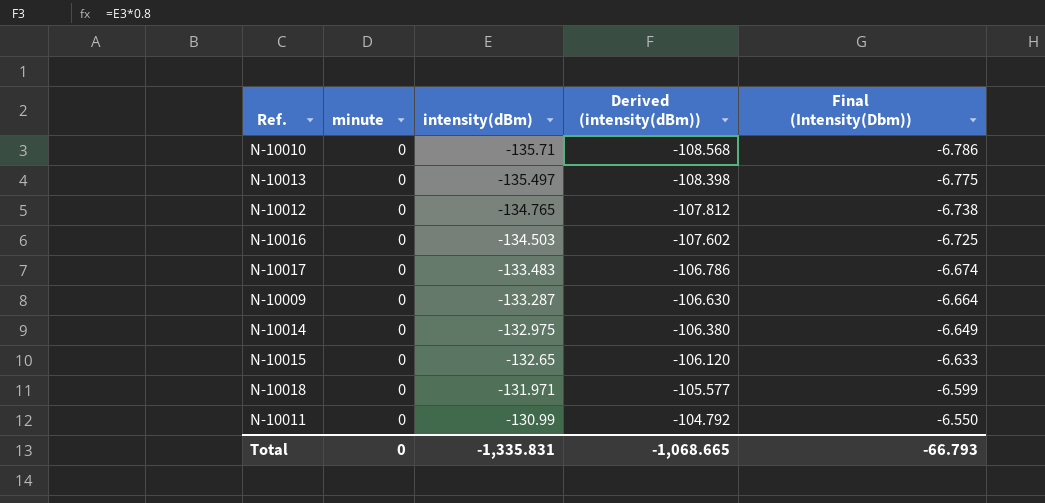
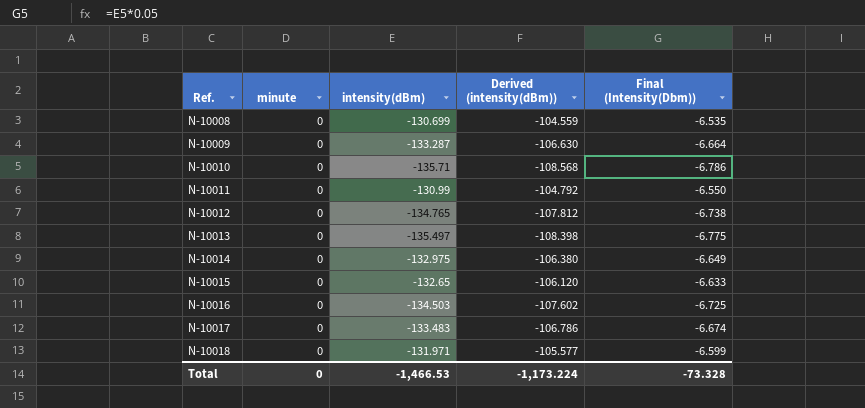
row order: intensity(dBm) ascending -> Ref. ascending
row N-10008: none -> 0 | -130.699 | -104.559 | -6.535
Total | intensity(dBm): -1,335.831 -> -1,466.53
Total | Derived (intensity(dBm)): -1,068.665 -> -1,173.224
Total | Final (Intensity(Dbm)): -66.793 -> -73.328

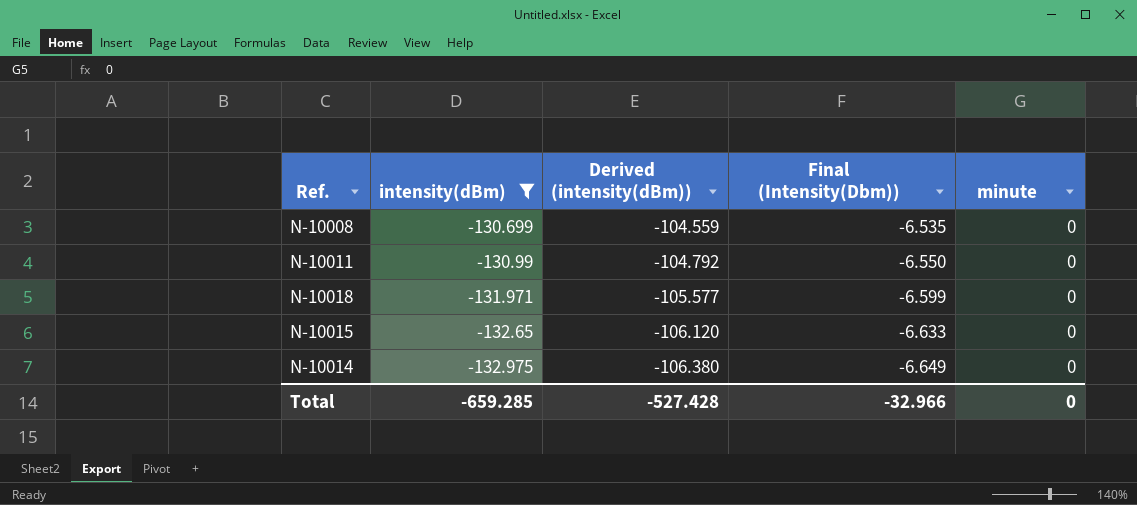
filter: none -> intensity(dBm) >= -132.975
row order: Ref. ascending -> intensity(dBm) descending
column minute | position: 2 -> 5
Total | intensity(dBm): -1,466.53 -> -659.285
Total | Derived (intensity(dBm)): -1,173.224 -> -527.428
Total | Final (Intensity(Dbm)): -73.328 -> -32.966

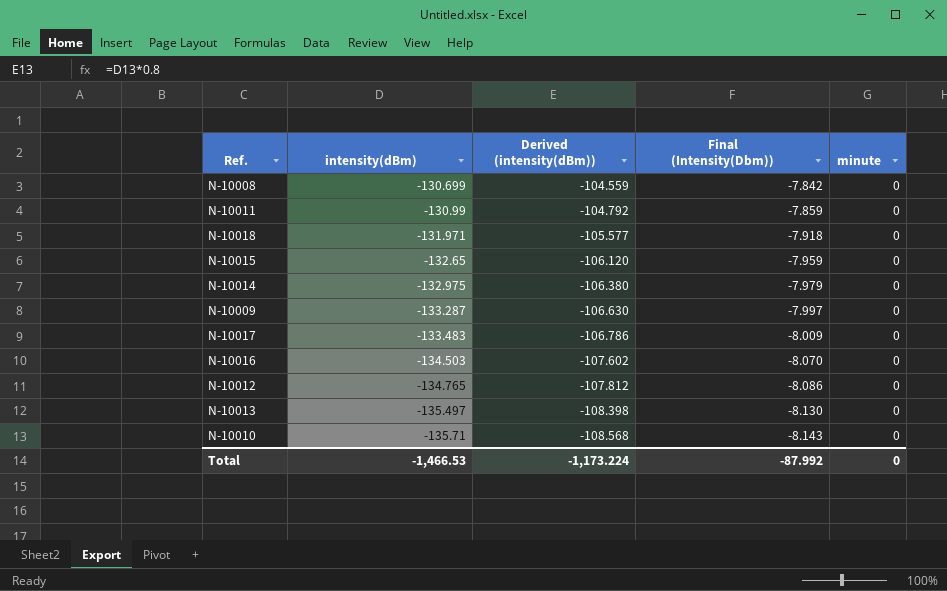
filter: intensity(dBm) >= -132.975 -> none
column Final (Intensity(Dbm)) | formula: [intensity(dBm)] * 0.05 -> [intensity(dBm)] * 0.06
Total | intensity(dBm): -659.285 -> -1,466.53
Total | Derived (intensity(dBm)): -527.428 -> -1,173.224
Total | Final (Intensity(Dbm)): -32.966 -> -87.992

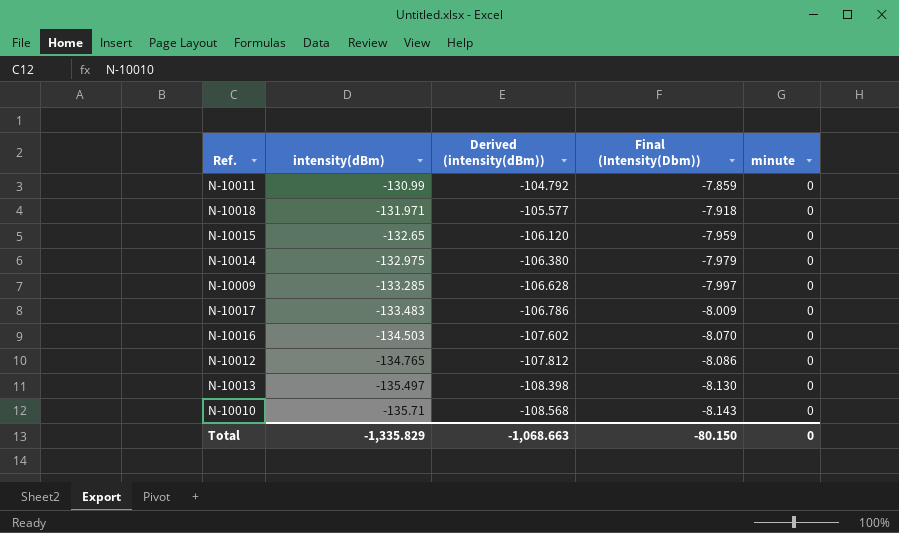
row N-10008: -130.699 | -104.559 | -7.842 | 0 -> none
N-10009 | intensity(dBm): -133.287 -> -133.285
N-10009 | Derived (intensity(dBm)): -106.630 -> -106.628
Total | intensity(dBm): -1,466.53 -> -1,335.829
Total | Derived (intensity(dBm)): -1,173.224 -> -1,068.663
Total | Final (Intensity(Dbm)): -87.992 -> -80.150

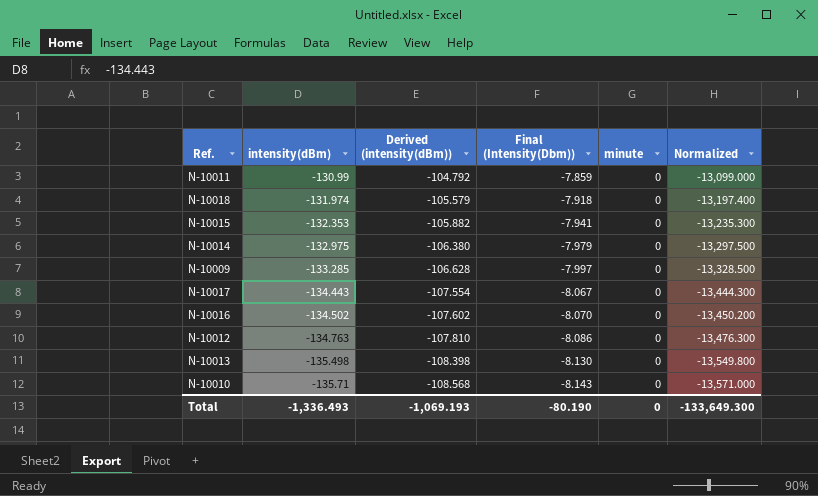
column Normalized | formula: none -> [intensity(dBm)] * 100
N-10018 | intensity(dBm): -131.971 -> -131.974
N-10018 | Derived (intensity(dBm)): -105.577 -> -105.579
N-10015 | intensity(dBm): -132.65 -> -132.353
N-10015 | Derived (intensity(dBm)): -106.120 -> -105.882
N-10015 | Final (Intensity(Dbm)): -7.959 -> -7.941
N-10017 | intensity(dBm): -133.483 -> -134.443
N-10017 | Derived (intensity(dBm)): -106.786 -> -107.554
N-10017 | Final (Intensity(Dbm)): -8.009 -> -8.067
N-10016 | intensity(dBm): -134.503 -> -134.502
N-10012 | intensity(dBm): -134.765 -> -134.763
N-10012 | Derived (intensity(dBm)): -107.812 -> -107.810
N-10013 | intensity(dBm): -135.497 -> -135.498
Total | intensity(dBm): -1,335.829 -> -1,336.493
Total | Derived (intensity(dBm)): -1,068.663 -> -1,069.193
Total | Final (Intensity(Dbm)): -80.150 -> -80.190

